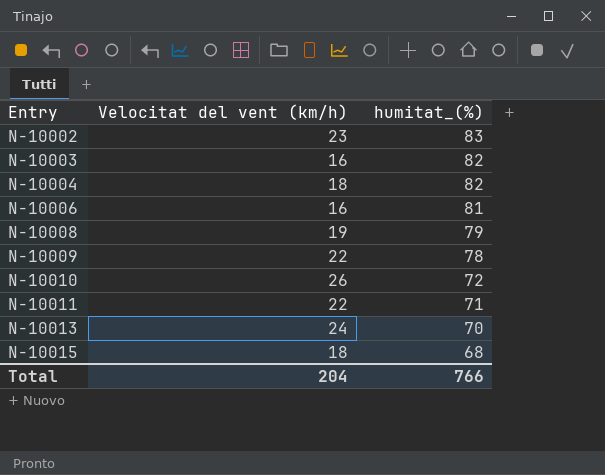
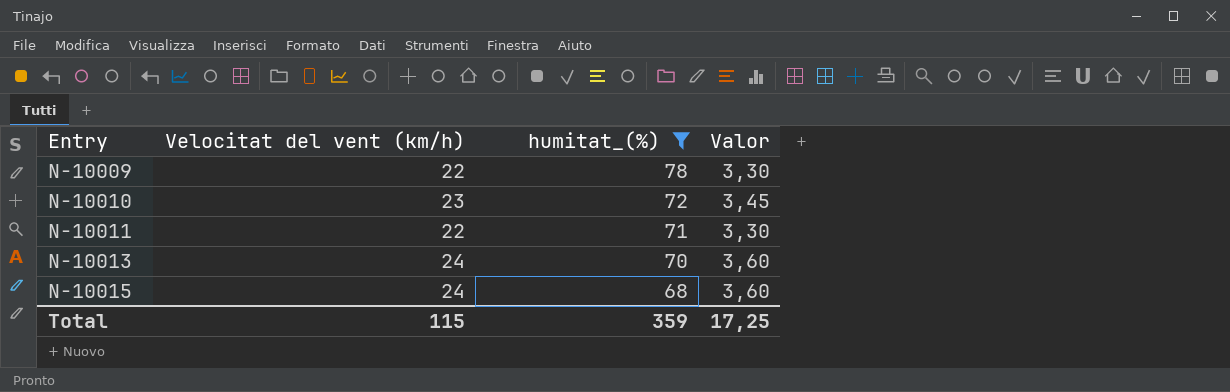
filter: none -> humitat_(%) <= 78
column Valor | formula: none -> [Velocitat del vent (km/h)] * 0,15
N-10010 | Velocitat del vent (km/h): 26 -> 23
N-10015 | Velocitat del vent (km/h): 18 -> 24
Total | Velocitat del vent (km/h): 204 -> 115
Total | humitat_(%): 766 -> 359

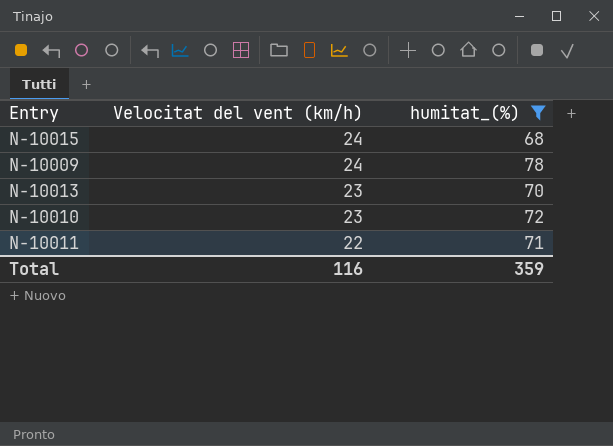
row order: Entry ascending -> Velocitat del vent (km/h) descending
column Valor | formula: [Velocitat del vent (km/h)] * 0,15 -> none
N-10009 | Velocitat del vent (km/h): 22 -> 24
N-10013 | Velocitat del vent (km/h): 24 -> 23
Total | Velocitat del vent (km/h): 115 -> 116

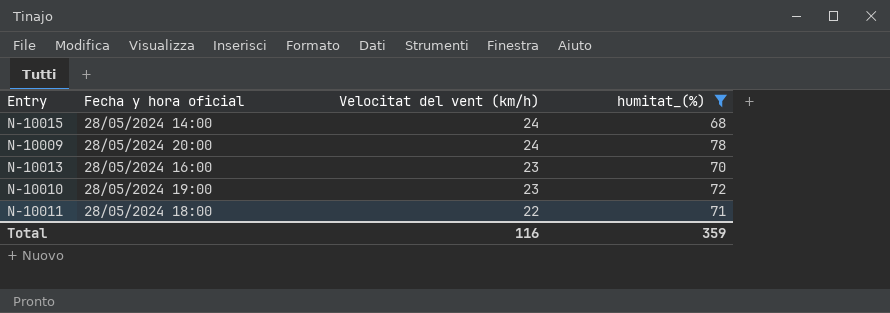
column Fecha y hora oficial | position: none -> 2

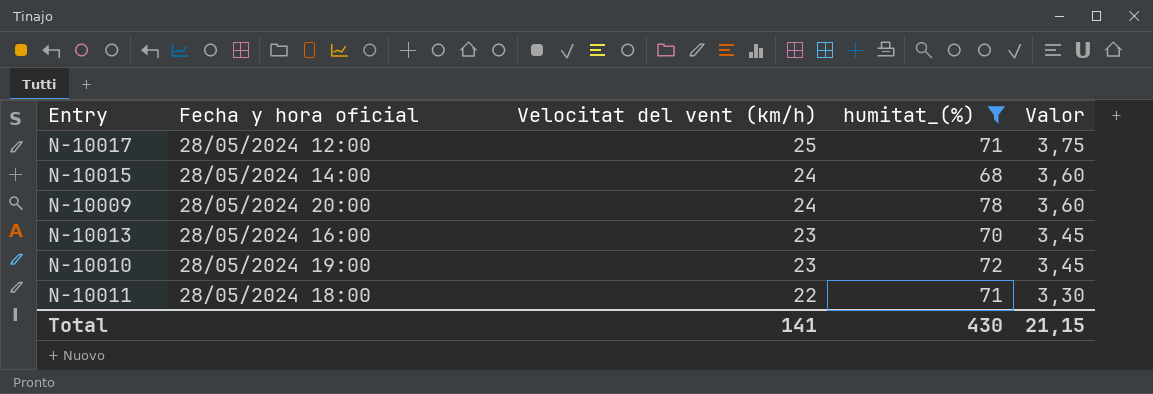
column Valor | formula: none -> [Velocitat del vent (km/h)] * 0,15
row N-10017: none -> 28/05/2024 12:00 | 25 | 71 | 3,75
Total | Velocitat del vent (km/h): 116 -> 141
Total | humitat_(%): 359 -> 430

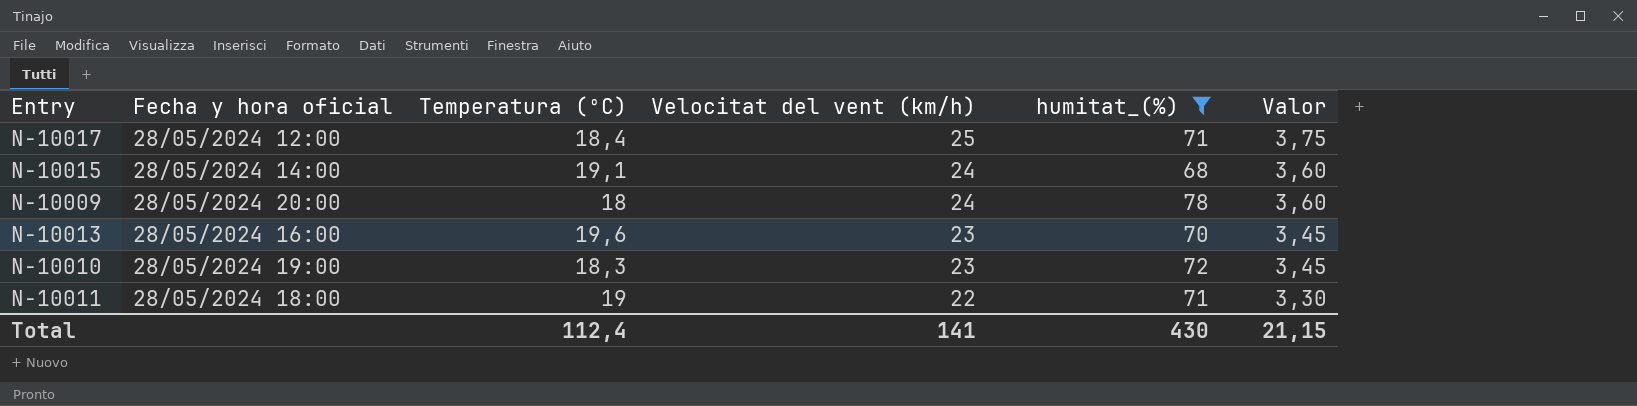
column Temperatura (ºC) | position: none -> 3

